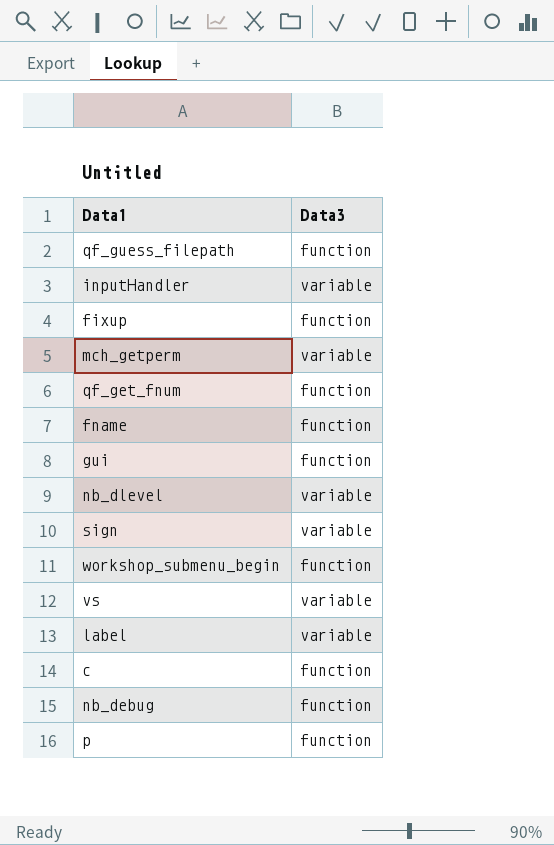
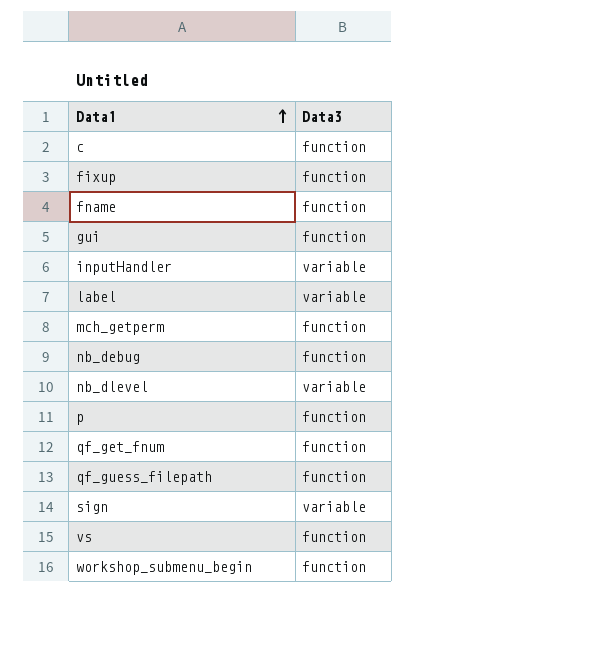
row order: none -> Data1 ascending
mch_getperm | Data3: variable -> function
vs | Data3: variable -> function

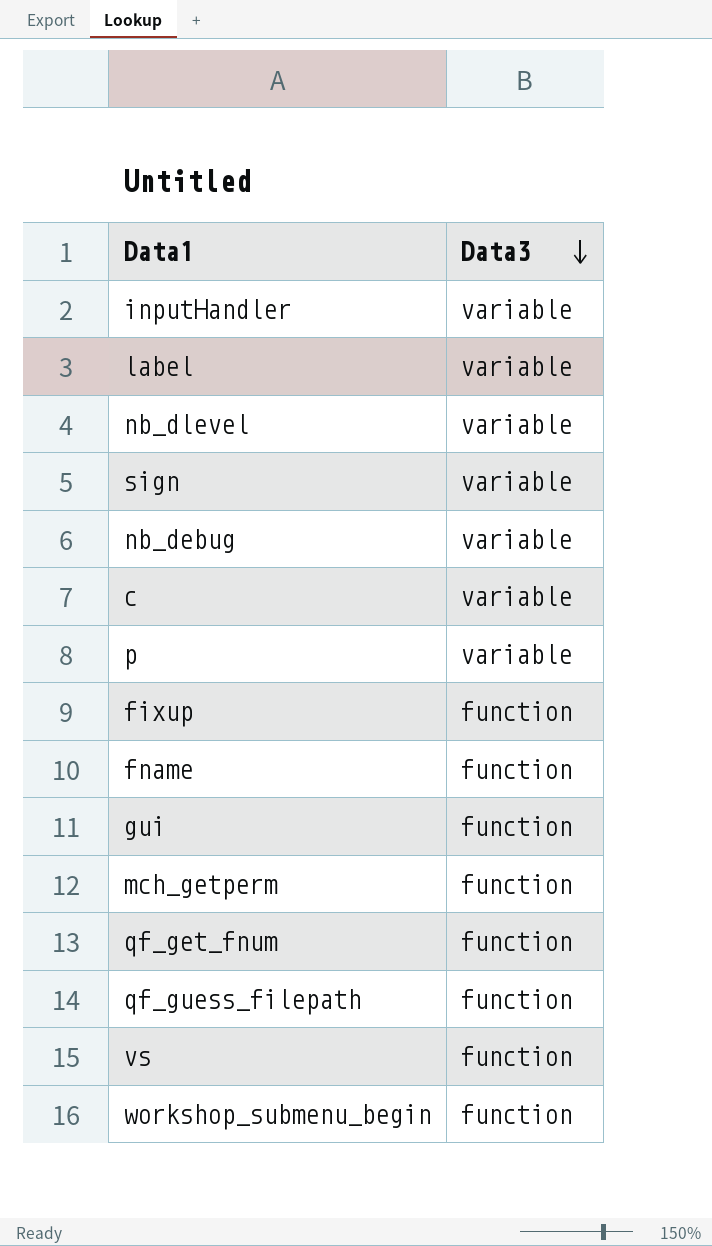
row order: Data1 ascending -> Data3 descending
nb_debug | Data3: function -> variable
c | Data3: function -> variable
p | Data3: function -> variable

